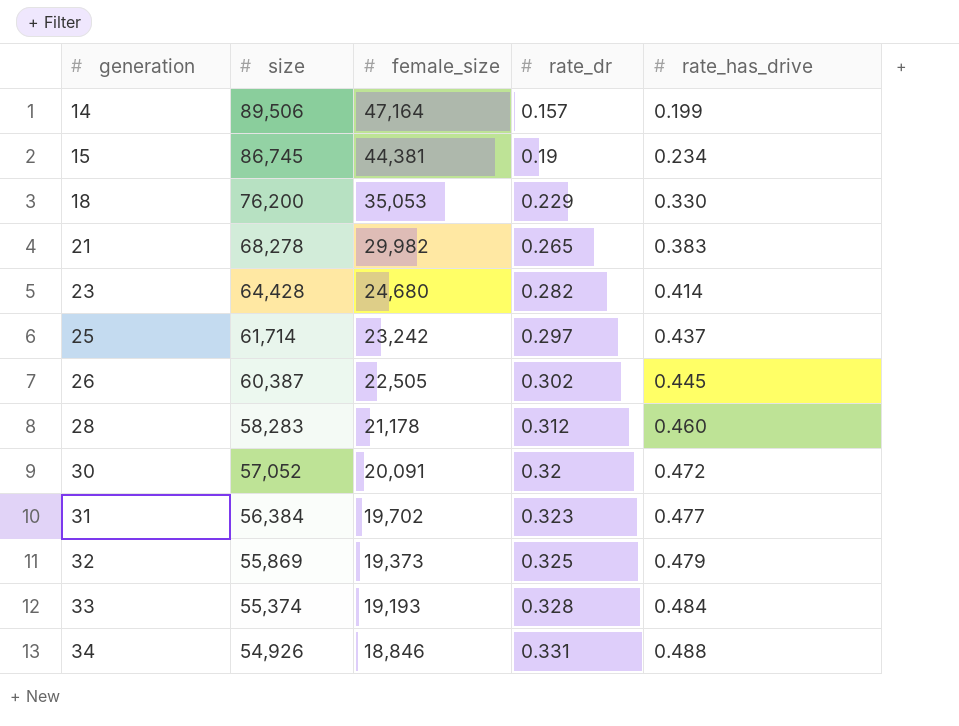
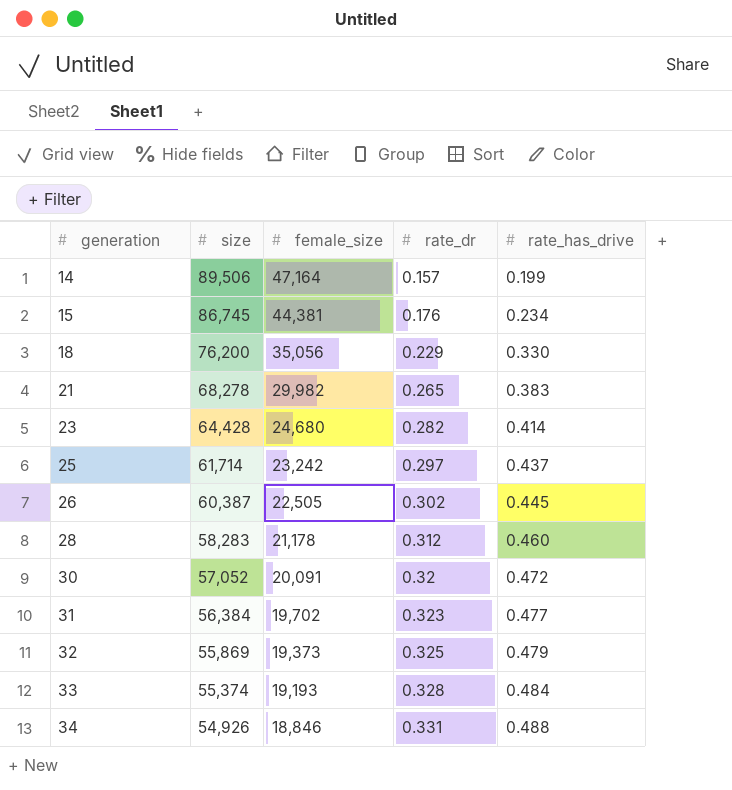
15 | rate_dr: 0.19 -> 0.176
18 | female_size: 35,053 -> 35,056

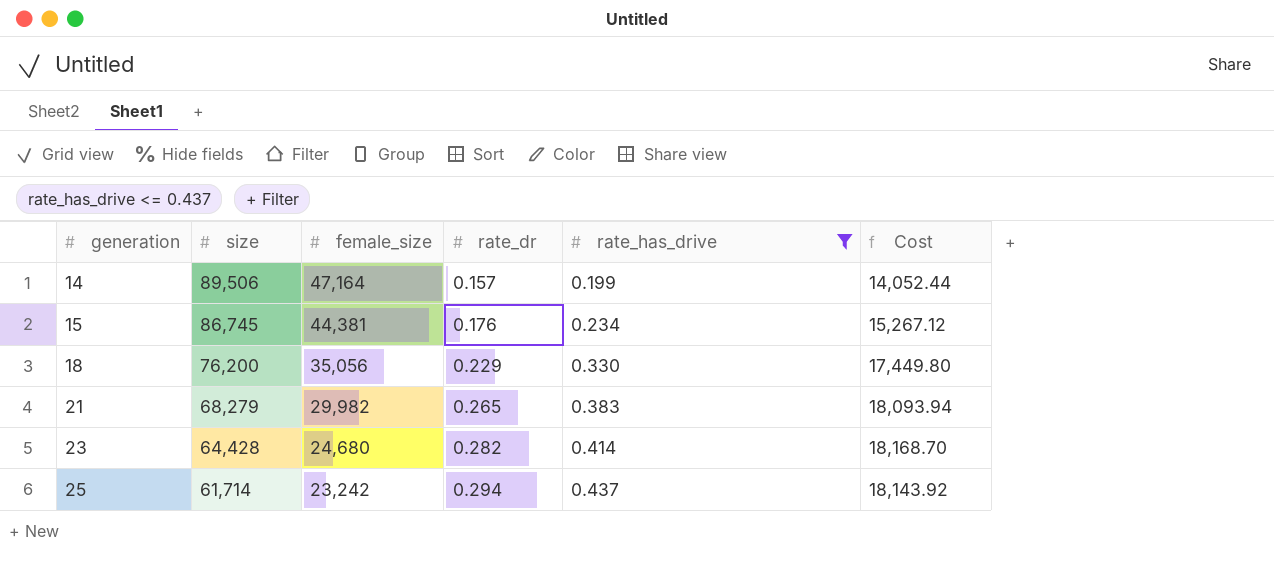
filter: none -> rate_has_drive <= 0.437
column Cost | formula: none -> [size] * [rate_dr]
21 | size: 68,278 -> 68,279
25 | rate_dr: 0.297 -> 0.294

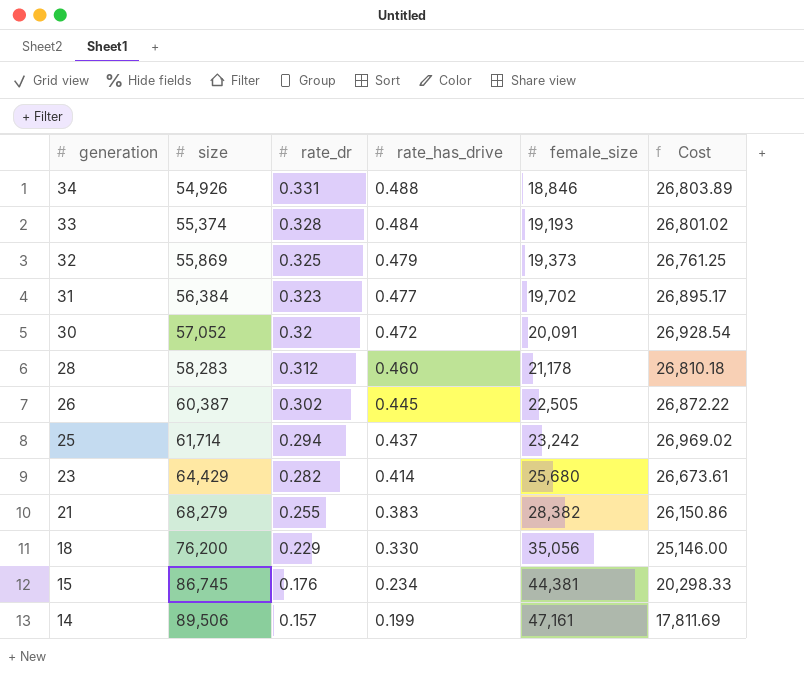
filter: rate_has_drive <= 0.437 -> none
row order: generation ascending -> generation descending
column female_size | position: 3 -> 5
column Cost | formula: [size] * [rate_dr] -> [size] * [rate_has_drive]
23 | size: 64,428 -> 64,429
23 | female_size: 24,680 -> 25,680
21 | rate_dr: 0.265 -> 0.255
21 | female_size: 29,982 -> 28,382
14 | female_size: 47,164 -> 47,161

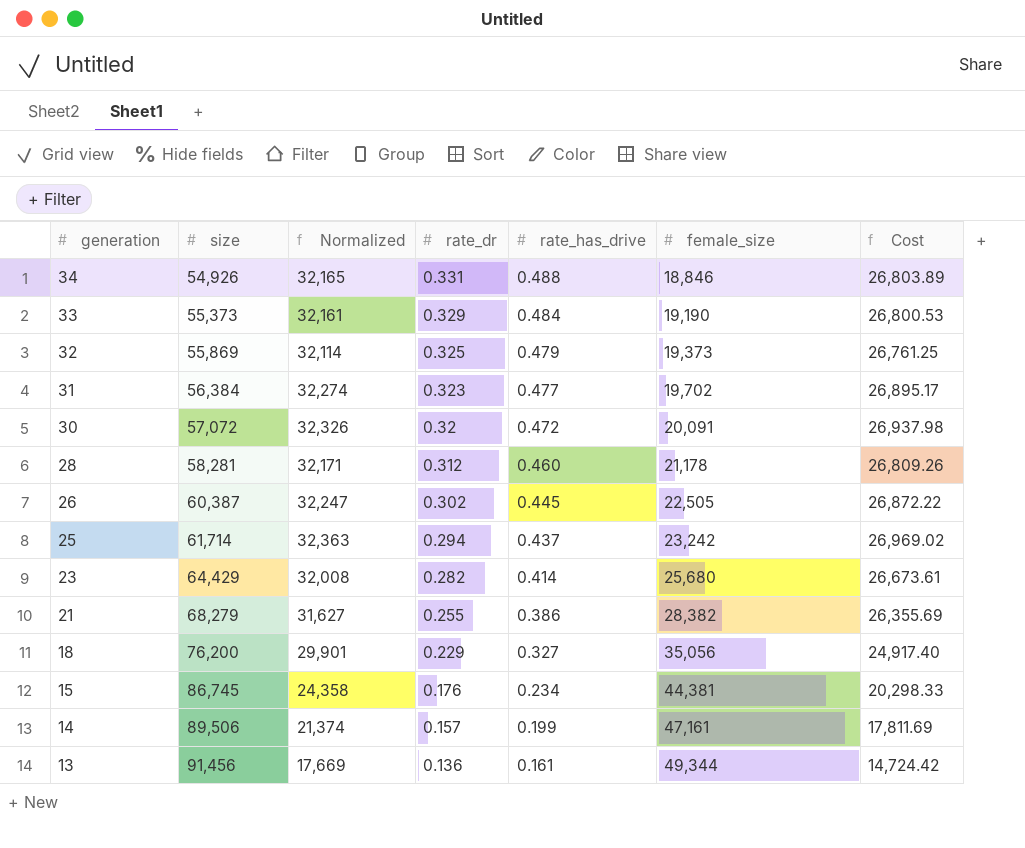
column Normalized | formula: none -> [Cost] * 1.2
33 | size: 55,374 -> 55,373
33 | rate_dr: 0.328 -> 0.329
33 | female_size: 19,193 -> 19,190
33 | Cost: 26,801.02 -> 26,800.53
30 | size: 57,052 -> 57,072
30 | Cost: 26,928.54 -> 26,937.98
28 | size: 58,283 -> 58,281
28 | Cost: 26,810.18 -> 26,809.26
21 | rate_has_drive: 0.383 -> 0.386
21 | Cost: 26,150.86 -> 26,355.69
18 | rate_has_drive: 0.330 -> 0.327
18 | Cost: 25,146.00 -> 24,917.40
row 13: none -> 91,456 | 17,669 | 0.136 | 0.161 | 49,344 | 14,724.42

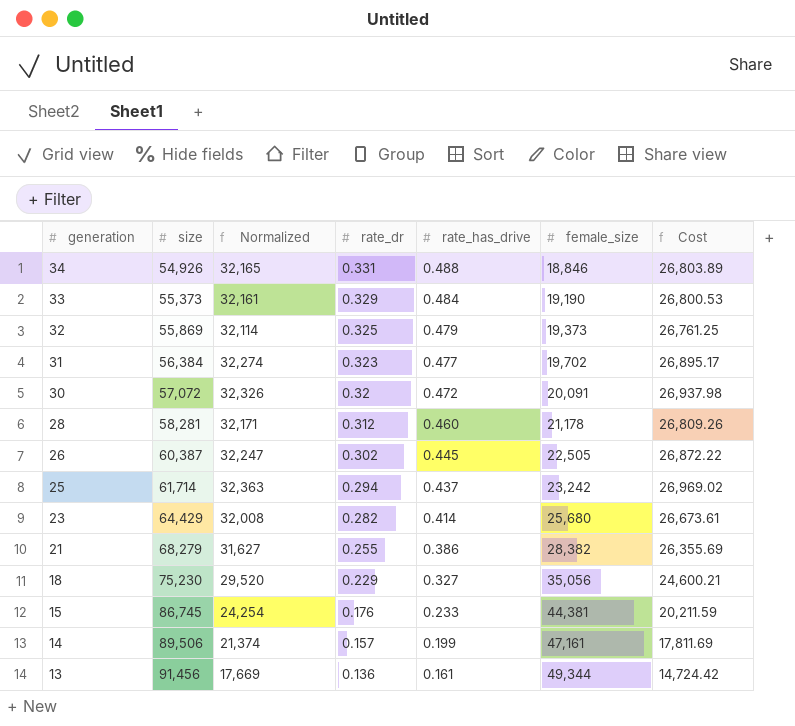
18 | size: 76,200 -> 75,230
18 | Normalized: 29,901 -> 29,520
18 | Cost: 24,917.40 -> 24,600.21
15 | Normalized: 24,358 -> 24,254
15 | rate_has_drive: 0.234 -> 0.233
15 | Cost: 20,298.33 -> 20,211.59

